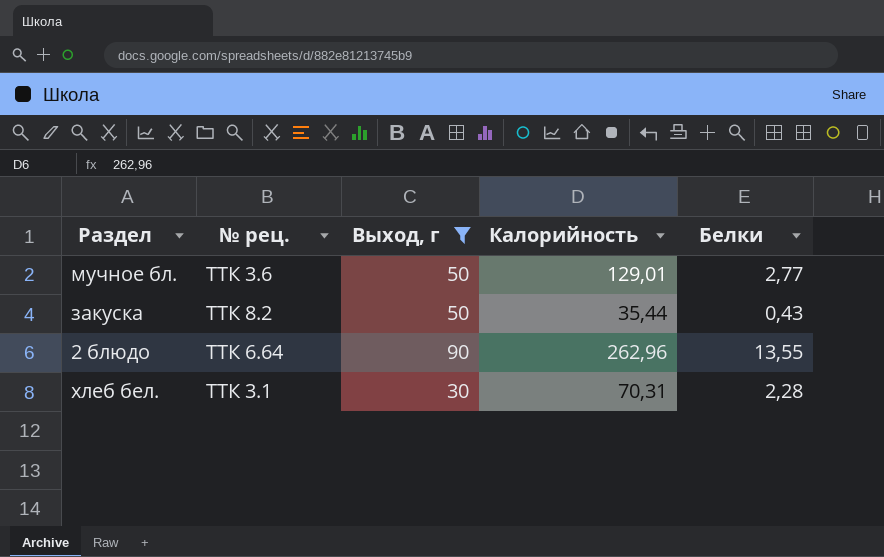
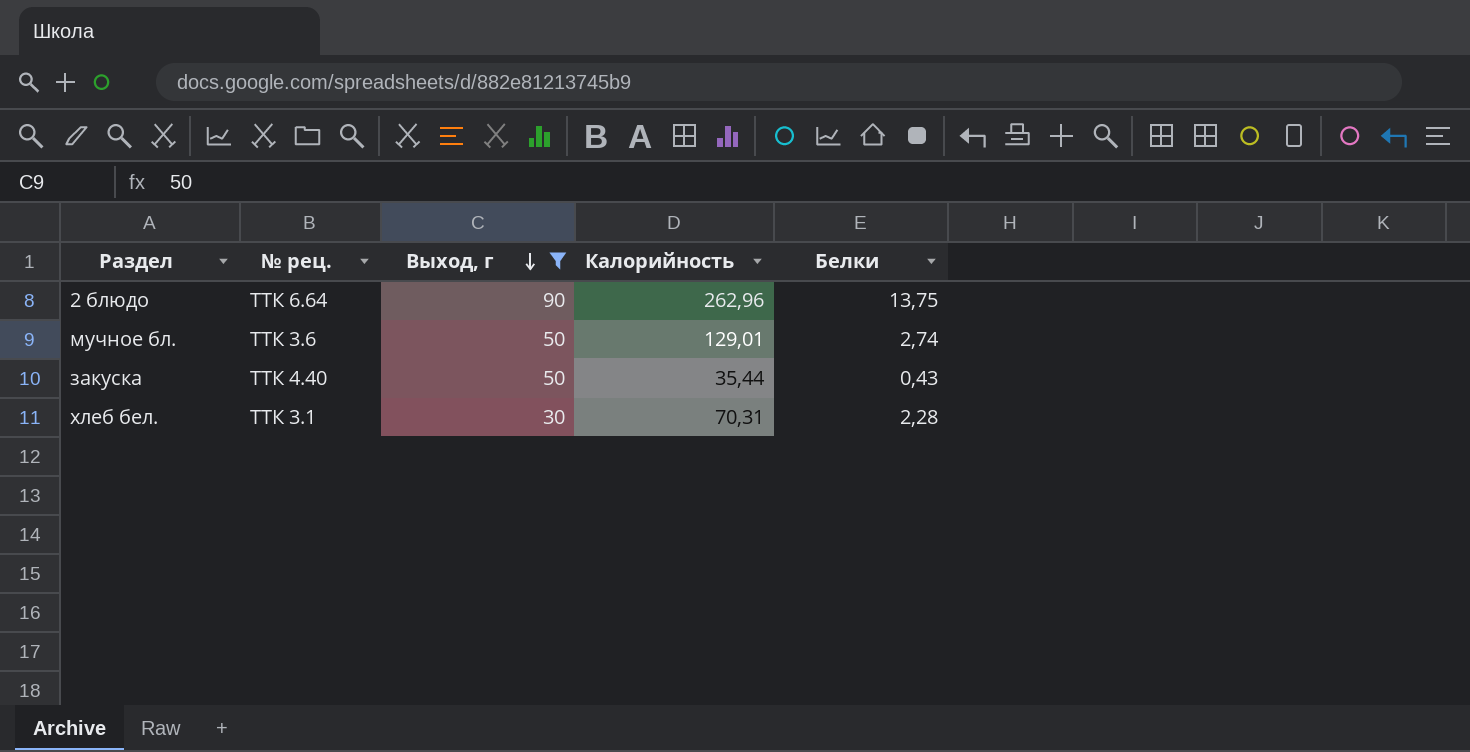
row order: none -> Выход, г descending
2 блюдо | Белки: 13,55 -> 13,75
мучное бл. | Белки: 2,77 -> 2,74
закуска | № рец.: ТТК 8.2 -> ТТК 4.40

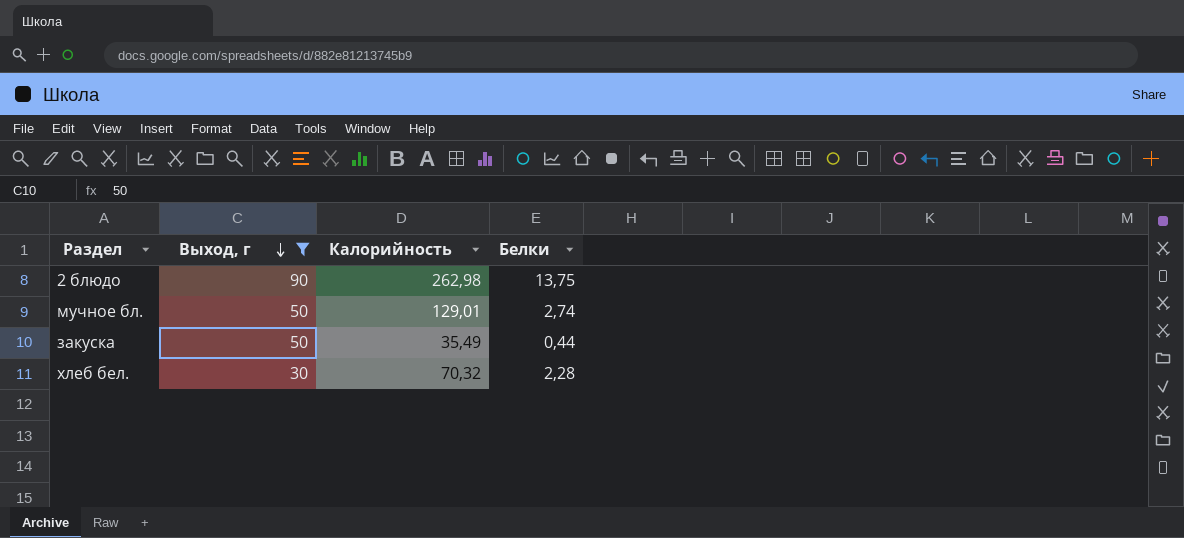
column № рец. | position: 2 -> none
2 блюдо | Калорийность: 262,96 -> 262,98
закуска | Калорийность: 35,44 -> 35,49
закуска | Белки: 0,43 -> 0,44
хлеб бел. | Калорийность: 70,31 -> 70,32

